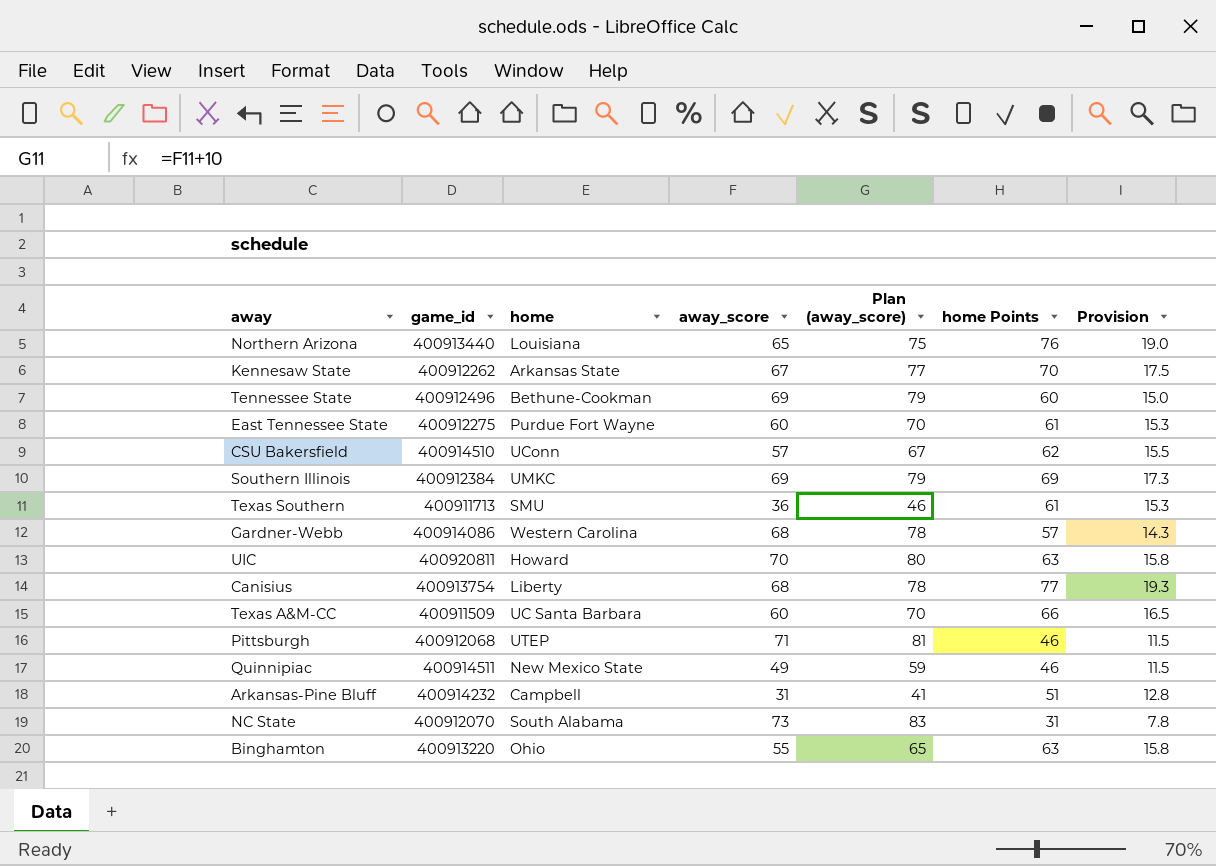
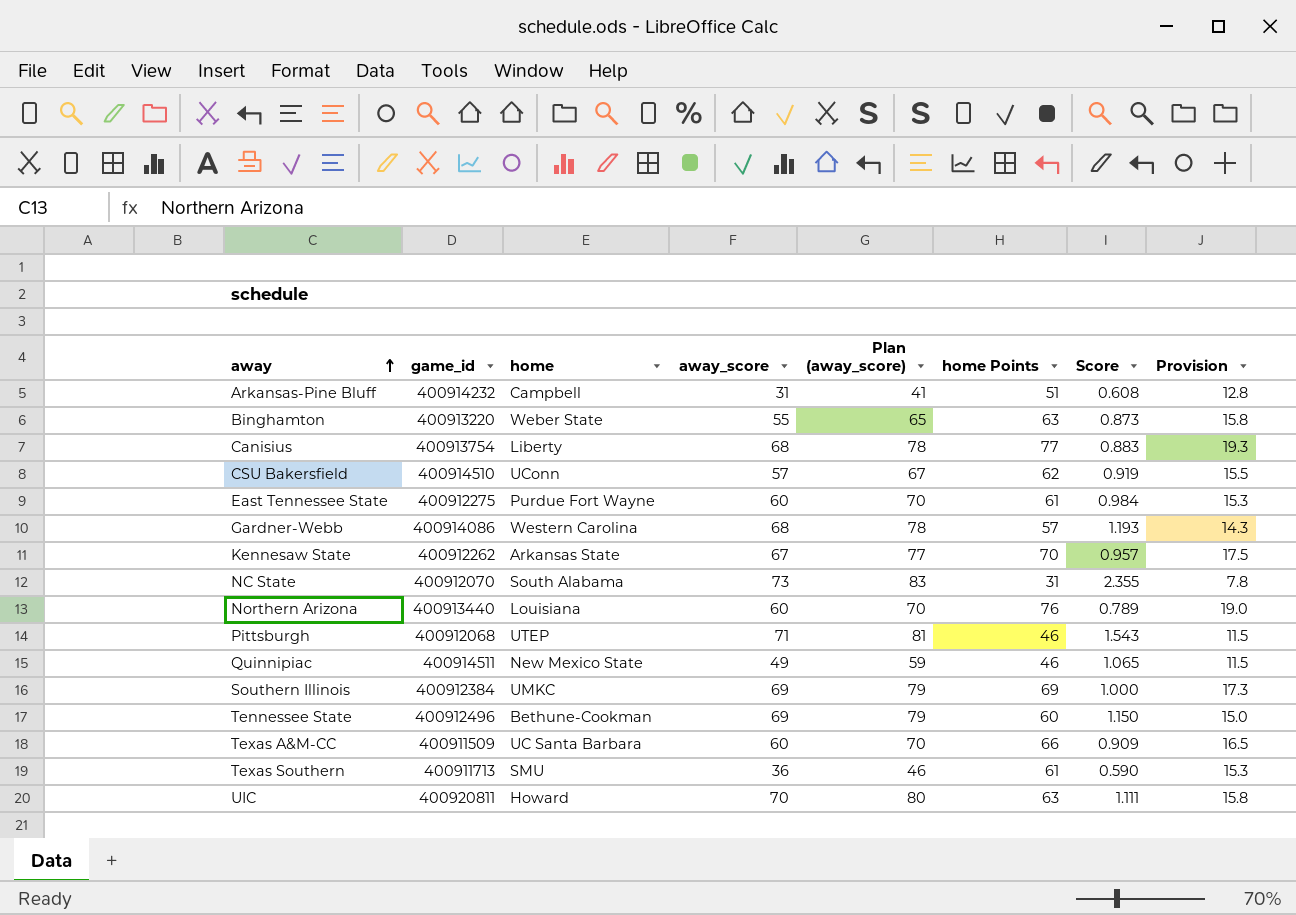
row order: none -> away ascending
column Score | formula: none -> [away_score] / [home Points]
Binghamton | home: Ohio -> Weber State
Northern Arizona | away_score: 65 -> 60
Northern Arizona | Plan (away_score): 75 -> 70

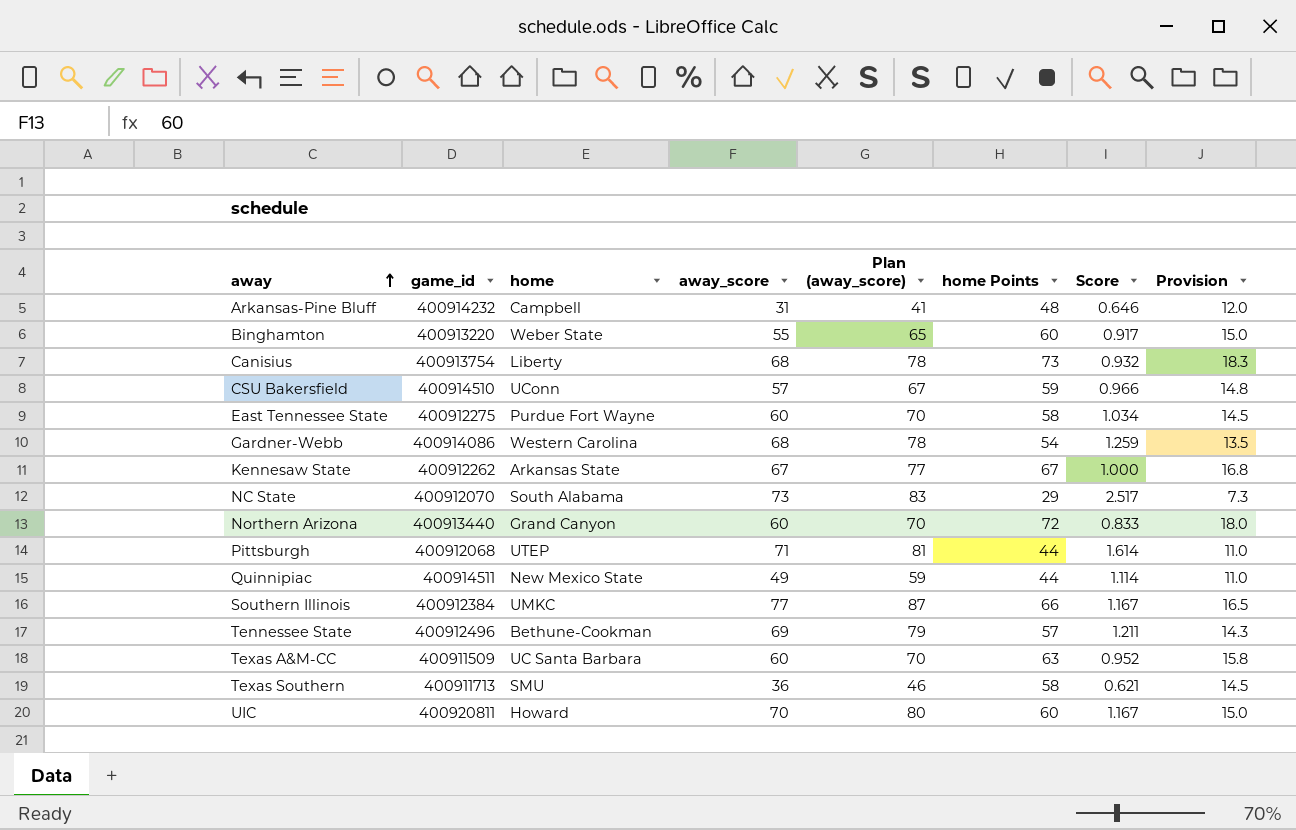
Arkansas-Pine Bluff | home Points: 51 -> 48
Arkansas-Pine Bluff | Score: 0.608 -> 0.646
Arkansas-Pine Bluff | Provision: 12.8 -> 12.0
Binghamton | home Points: 63 -> 60
Binghamton | Score: 0.873 -> 0.917
Binghamton | Provision: 15.8 -> 15.0
Canisius | home Points: 77 -> 73
Canisius | Score: 0.883 -> 0.932
Canisius | Provision: 19.3 -> 18.3
CSU Bakersfield | home Points: 62 -> 59
CSU Bakersfield | Score: 0.919 -> 0.966
CSU Bakersfield | Provision: 15.5 -> 14.8
East Tennessee State | home Points: 61 -> 58
East Tennessee State | Score: 0.984 -> 1.034
East Tennessee State | Provision: 15.3 -> 14.5
Gardner-Webb | home Points: 57 -> 54
Gardner-Webb | Score: 1.193 -> 1.259
Gardner-Webb | Provision: 14.3 -> 13.5
Kennesaw State | home Points: 70 -> 67
Kennesaw State | Score: 0.957 -> 1.000
Kennesaw State | Provision: 17.5 -> 16.8
NC State | home Points: 31 -> 29
NC State | Score: 2.355 -> 2.517
NC State | Provision: 7.8 -> 7.3
Northern Arizona | home: Louisiana -> Grand Canyon
Northern Arizona | home Points: 76 -> 72
Northern Arizona | Score: 0.789 -> 0.833
Northern Arizona | Provision: 19.0 -> 18.0
Pittsburgh | home Points: 46 -> 44
Pittsburgh | Score: 1.543 -> 1.614
Pittsburgh | Provision: 11.5 -> 11.0
Quinnipiac | home Points: 46 -> 44
Quinnipiac | Score: 1.065 -> 1.114
Quinnipiac | Provision: 11.5 -> 11.0
Southern Illinois | away_score: 69 -> 77
Southern Illinois | Plan (away_score): 79 -> 87
Southern Illinois | home Points: 69 -> 66
Southern Illinois | Score: 1.000 -> 1.167
Southern Illinois | Provision: 17.3 -> 16.5
Tennessee State | home Points: 60 -> 57
Tennessee State | Score: 1.150 -> 1.211
Tennessee State | Provision: 15.0 -> 14.3
Texas A&M-CC | home Points: 66 -> 63
Texas A&M-CC | Score: 0.909 -> 0.952
Texas A&M-CC | Provision: 16.5 -> 15.8
Texas Southern | home Points: 61 -> 58
Texas Southern | Score: 0.590 -> 0.621
Texas Southern | Provision: 15.3 -> 14.5
UIC | home Points: 63 -> 60
UIC | Score: 1.111 -> 1.167
UIC | Provision: 15.8 -> 15.0

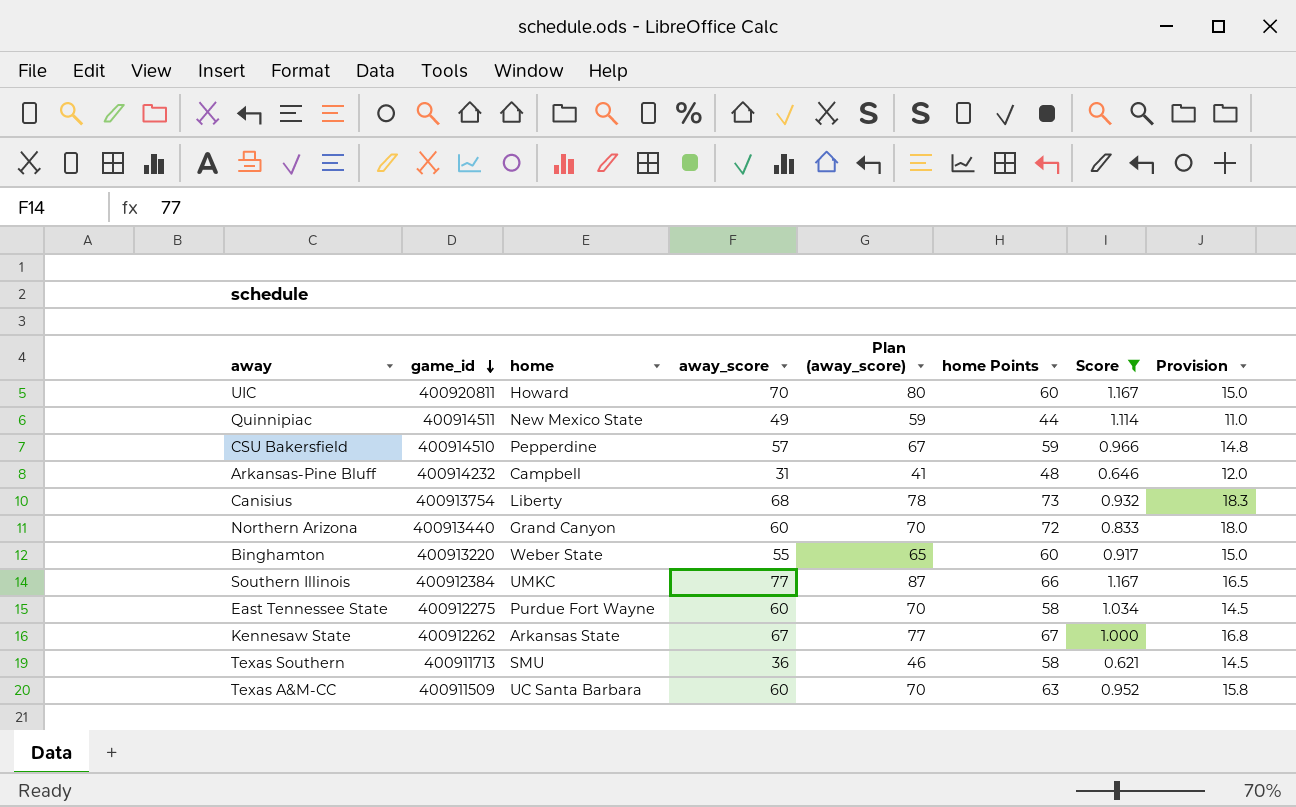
filter: none -> Score <= 1.167
row order: away ascending -> game_id descending
CSU Bakersfield | home: UConn -> Pepperdine

